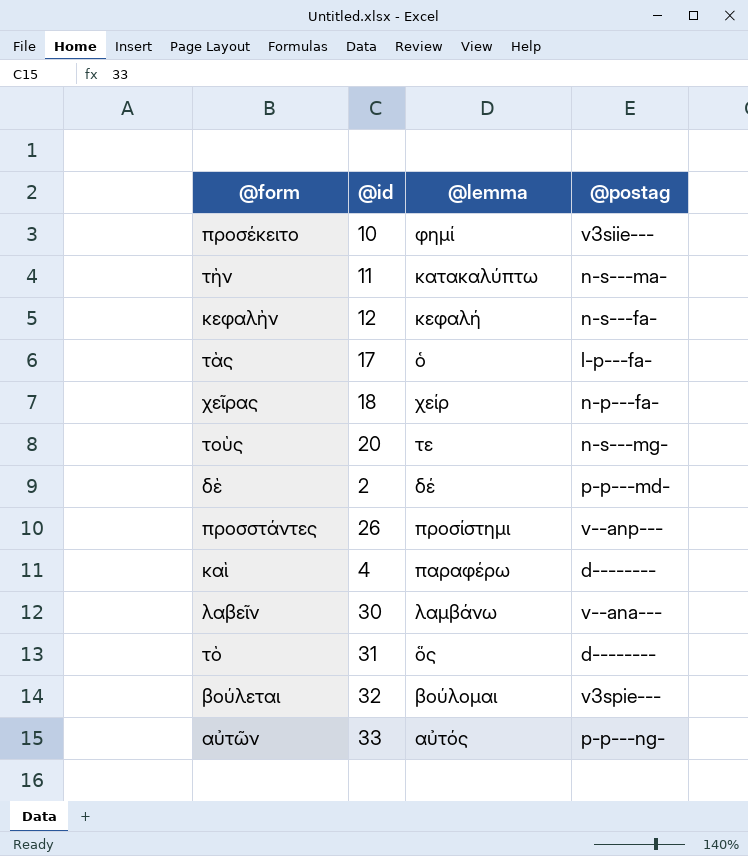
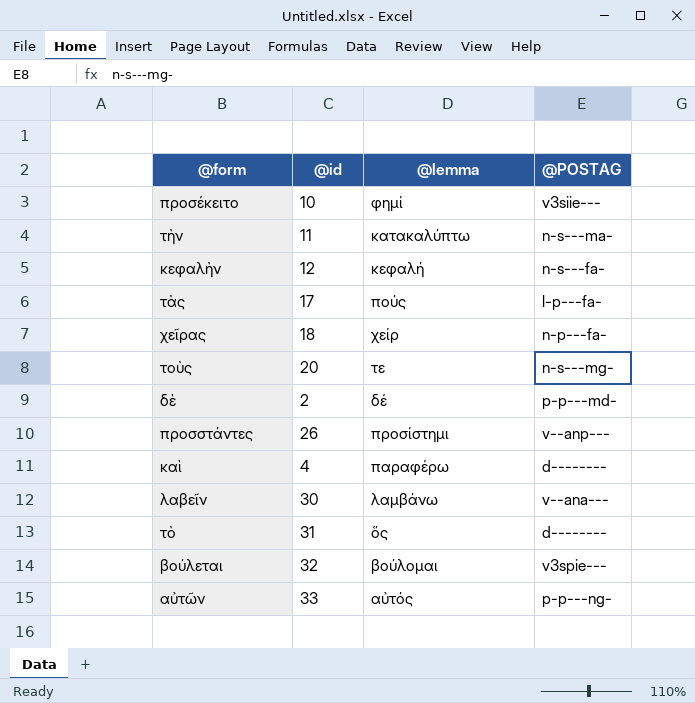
column name: @postag -> @POSTAG
τὰς | @lemma: ὁ -> πούς

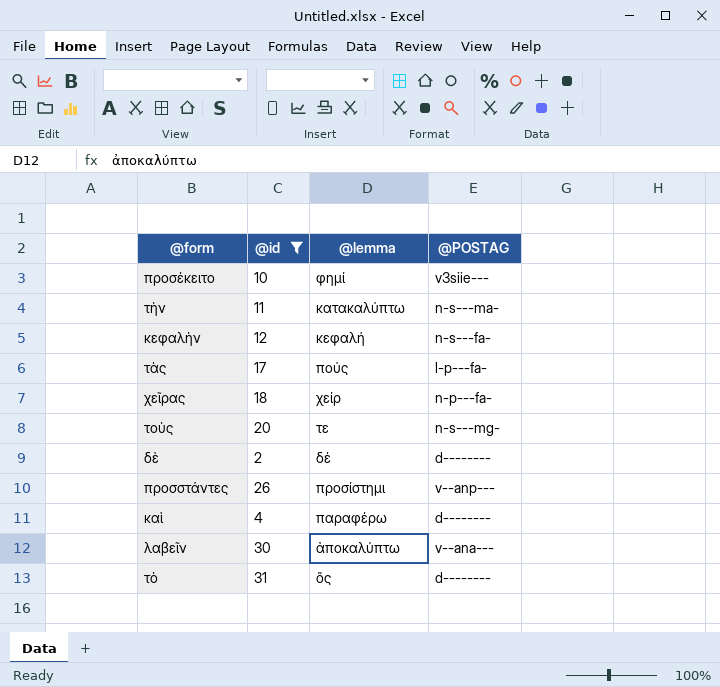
filter: none -> @id <= 31
δὲ | @POSTAG: p-p---md- -> d--------
λαβεῖν | @lemma: λαμβάνω -> ἀποκαλύπτω

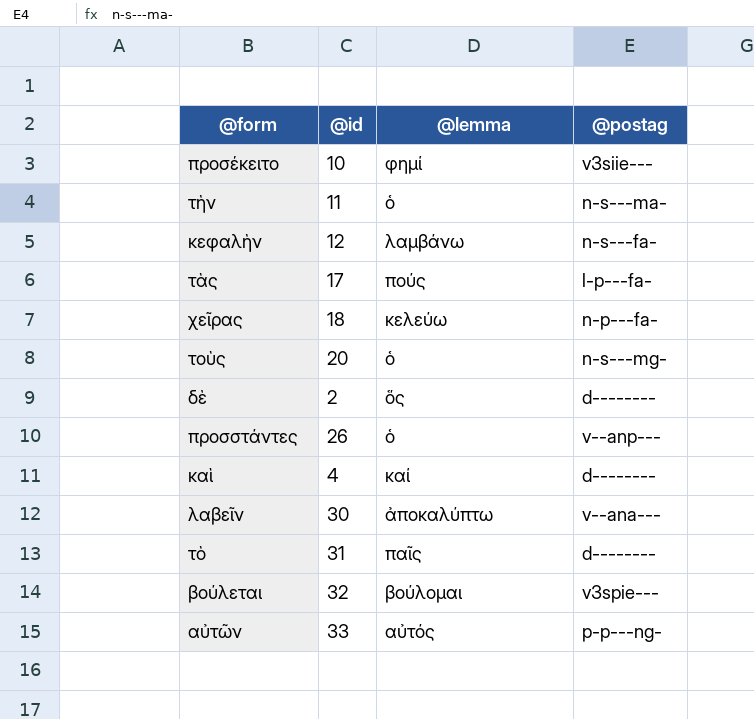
filter: @id <= 31 -> none
column name: @POSTAG -> @postag
τὴν | @lemma: κατακαλύπτω -> ὁ
κεφαλὴν | @lemma: κεφαλή -> λαμβάνω
χεῖρας | @lemma: χείρ -> κελεύω
τοὺς | @lemma: τε -> ὁ
δὲ | @lemma: δέ -> ὅς
προσστάντες | @lemma: προσίστημι -> ὁ
καὶ | @lemma: παραφέρω -> καί
τὸ | @lemma: ὅς -> παῖς

